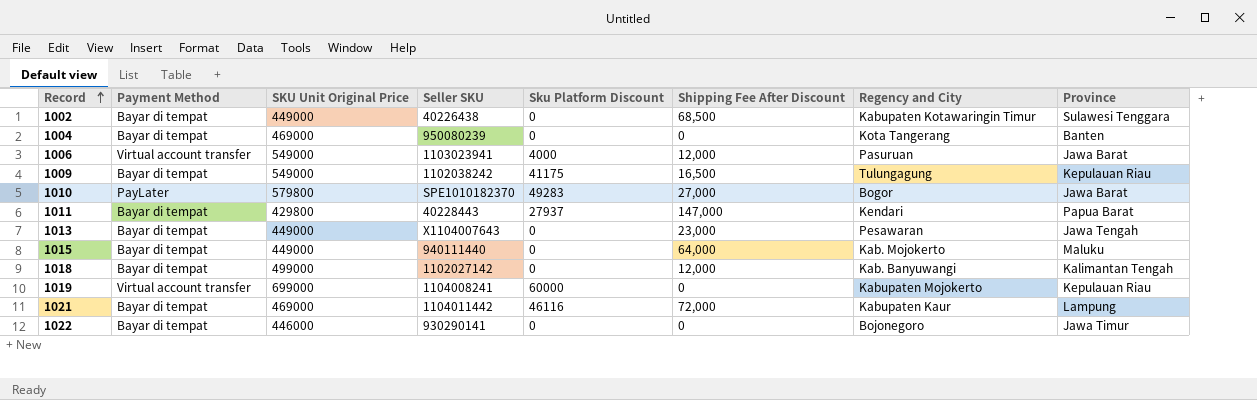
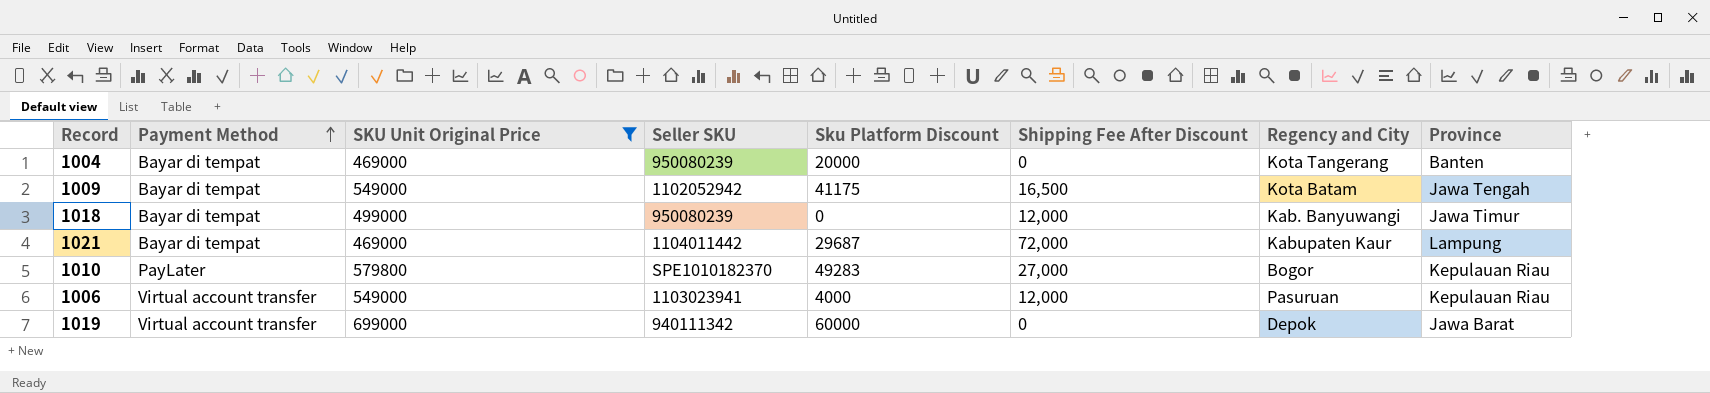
filter: none -> SKU Unit Original Price >= 469000
row order: Record ascending -> Payment Method ascending
1004 | Sku Platform Discount: 0 -> 20000
1009 | Seller SKU: 1102038242 -> 1102052942
1009 | Regency and City: Tulungagung -> Kota Batam
1009 | Province: Kepulauan Riau -> Jawa Tengah
1018 | Seller SKU: 1102027142 -> 950080239
1018 | Province: Kalimantan Tengah -> Jawa Timur
1021 | Sku Platform Discount: 46116 -> 29687
1010 | Province: Jawa Barat -> Kepulauan Riau
1006 | Province: Jawa Barat -> Kepulauan Riau
1019 | Seller SKU: 1104008241 -> 940111342
1019 | Regency and City: Kabupaten Mojokerto -> Depok
1019 | Province: Kepulauan Riau -> Jawa Barat

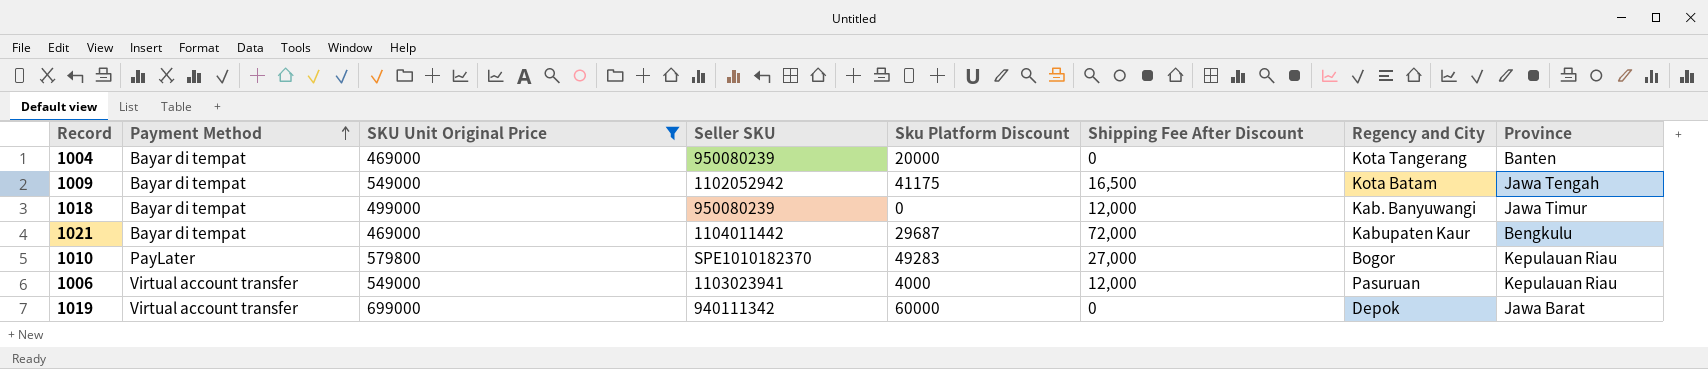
1021 | Province: Lampung -> Bengkulu

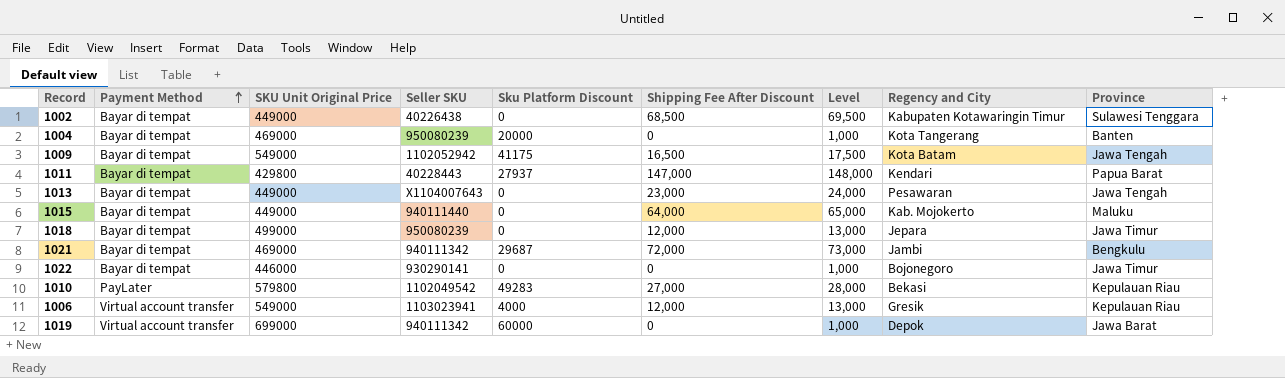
filter: SKU Unit Original Price >= 469000 -> none
column Level | formula: none -> [Shipping Fee After Discount] + 1000
1018 | Regency and City: Kab. Banyuwangi -> Jepara
1021 | Seller SKU: 1104011442 -> 940111342
1021 | Regency and City: Kabupaten Kaur -> Jambi
1010 | Seller SKU: SPE1010182370 -> 1102049542
1010 | Regency and City: Bogor -> Bekasi
1006 | Regency and City: Pasuruan -> Gresik

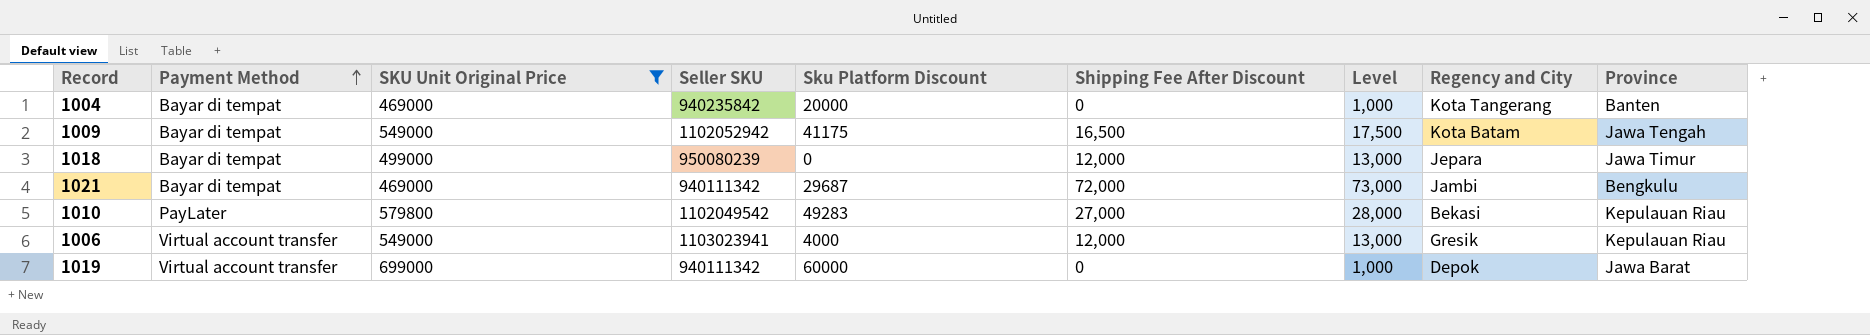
filter: none -> SKU Unit Original Price >= 469000
1004 | Seller SKU: 950080239 -> 940235842

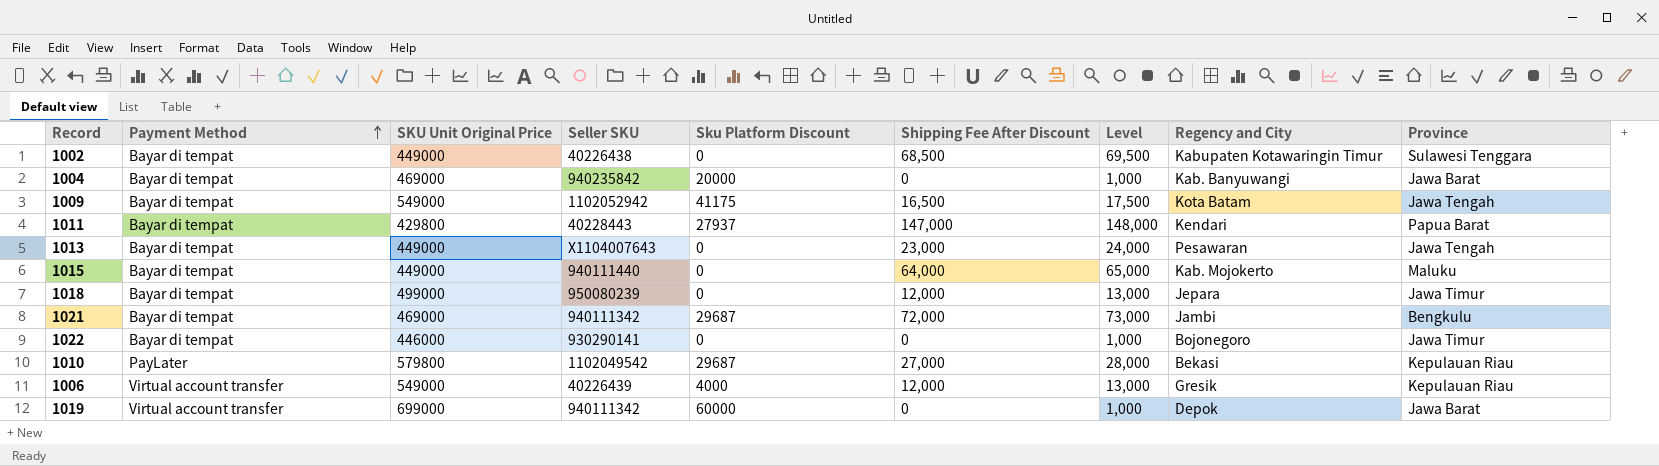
filter: SKU Unit Original Price >= 469000 -> none
1004 | Regency and City: Kota Tangerang -> Kab. Banyuwangi
1004 | Province: Banten -> Jawa Barat
1010 | Sku Platform Discount: 49283 -> 29687
1006 | Seller SKU: 1103023941 -> 40226439

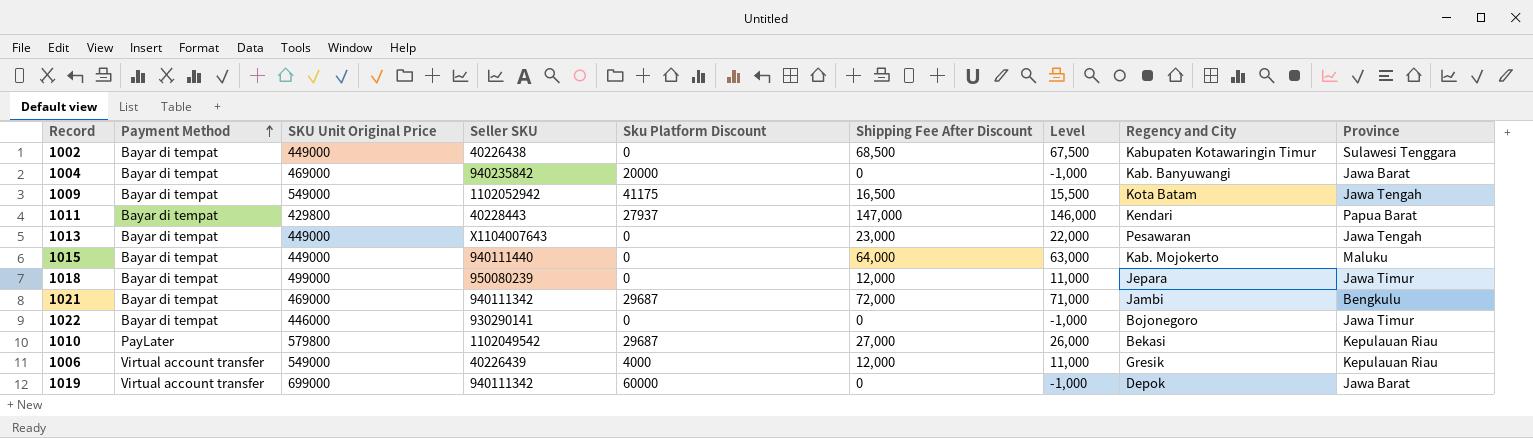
column Level | formula: [Shipping Fee After Discount] + 1000 -> [Shipping Fee After Discount] - 1000

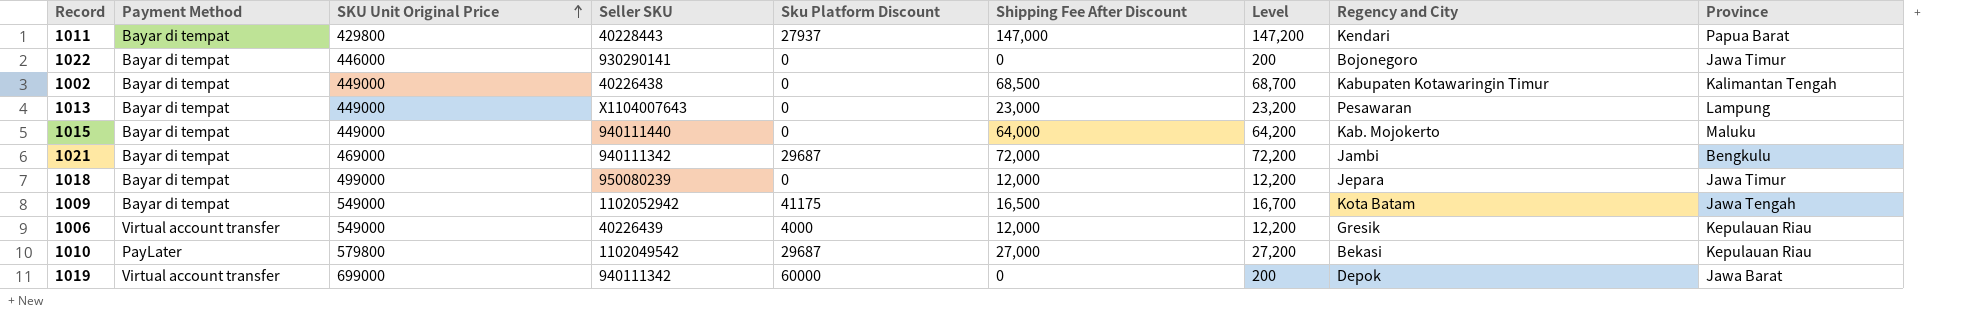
row order: Payment Method ascending -> SKU Unit Original Price ascending
column Level | formula: [Shipping Fee After Discount] - 1000 -> [Shipping Fee After Discount] + 200
row 1004: Bayar di tempat | 469000 | 940235842 | 20000 | 0 | -1,000 | Kab. Banyuwangi | Jawa Barat -> none
1002 | Province: Sulawesi Tenggara -> Kalimantan Tengah
1013 | Province: Jawa Tengah -> Lampung

